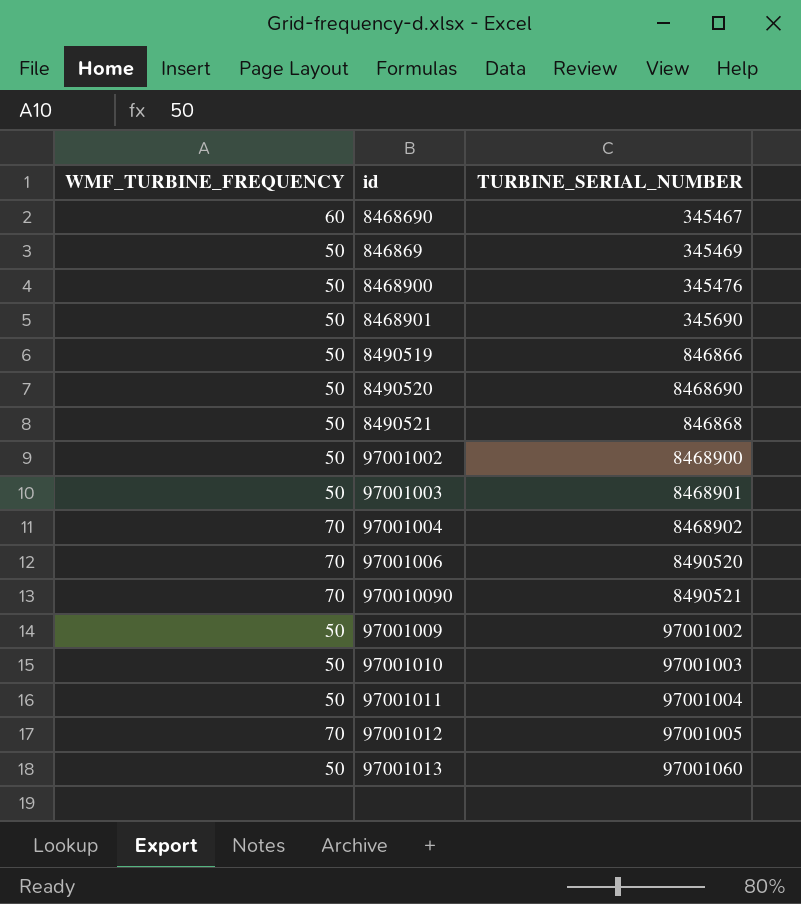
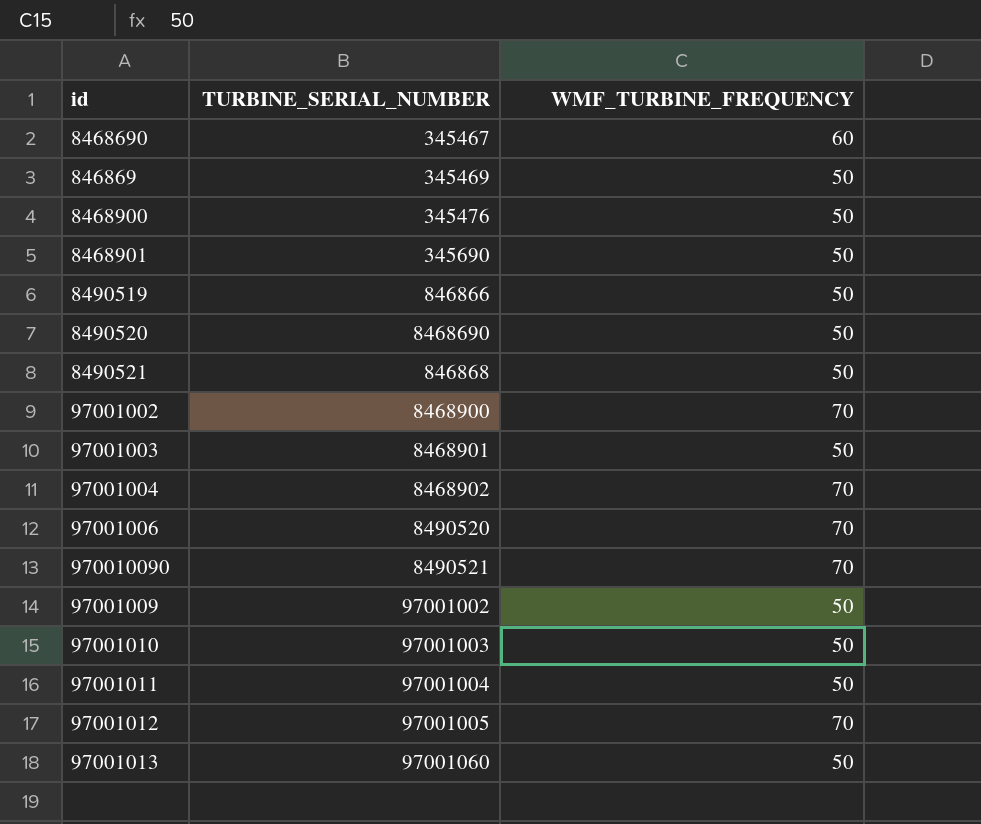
column WMF_TURBINE_FREQUENCY | position: 1 -> 3
97001002 | WMF_TURBINE_FREQUENCY: 50 -> 70

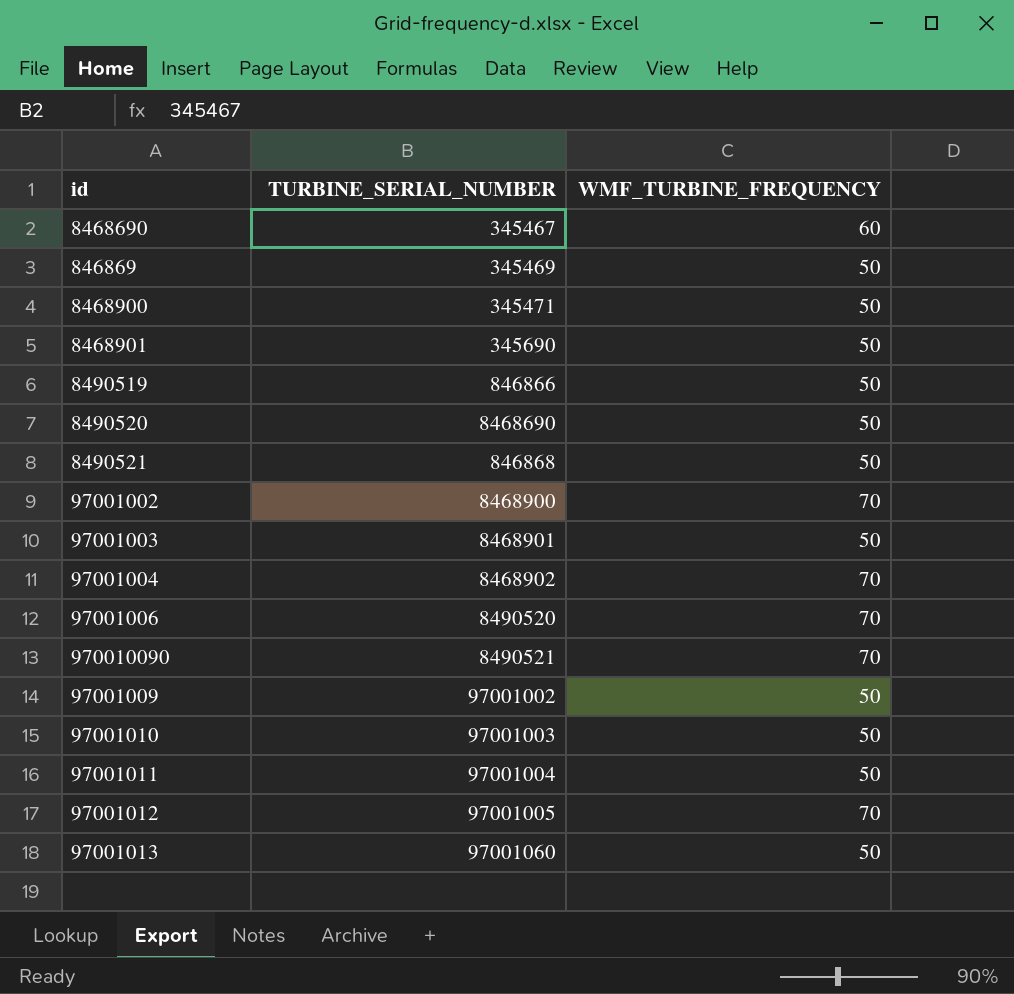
8468900 | TURBINE_SERIAL_NUMBER: 345476 -> 345471

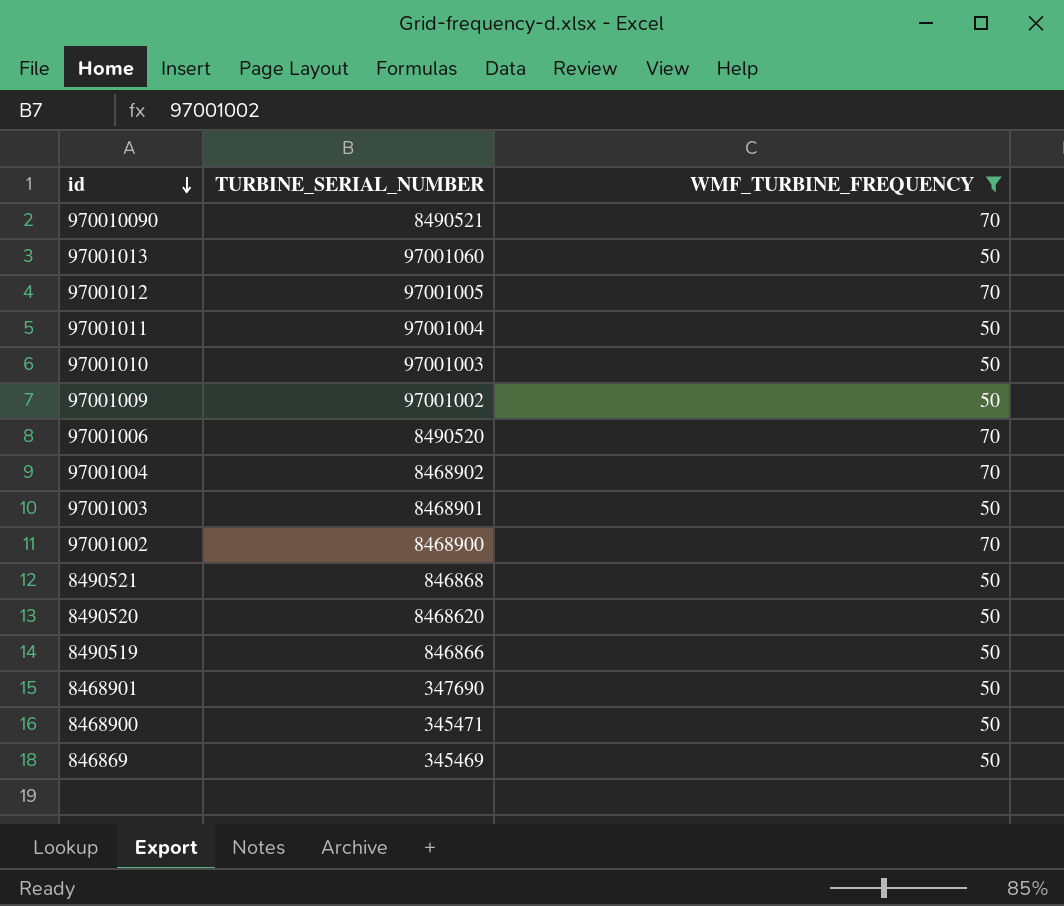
filter: none -> WMF_TURBINE_FREQUENCY != 60
row order: none -> id descending
8490520 | TURBINE_SERIAL_NUMBER: 8468690 -> 8468620
8468901 | TURBINE_SERIAL_NUMBER: 345690 -> 347690

